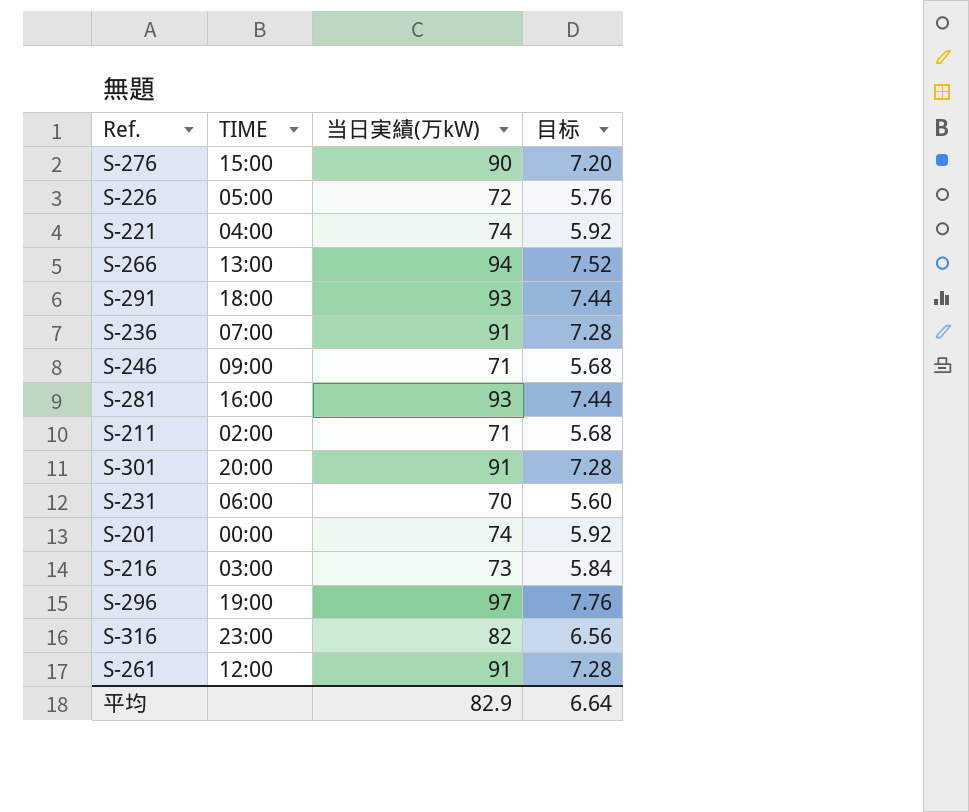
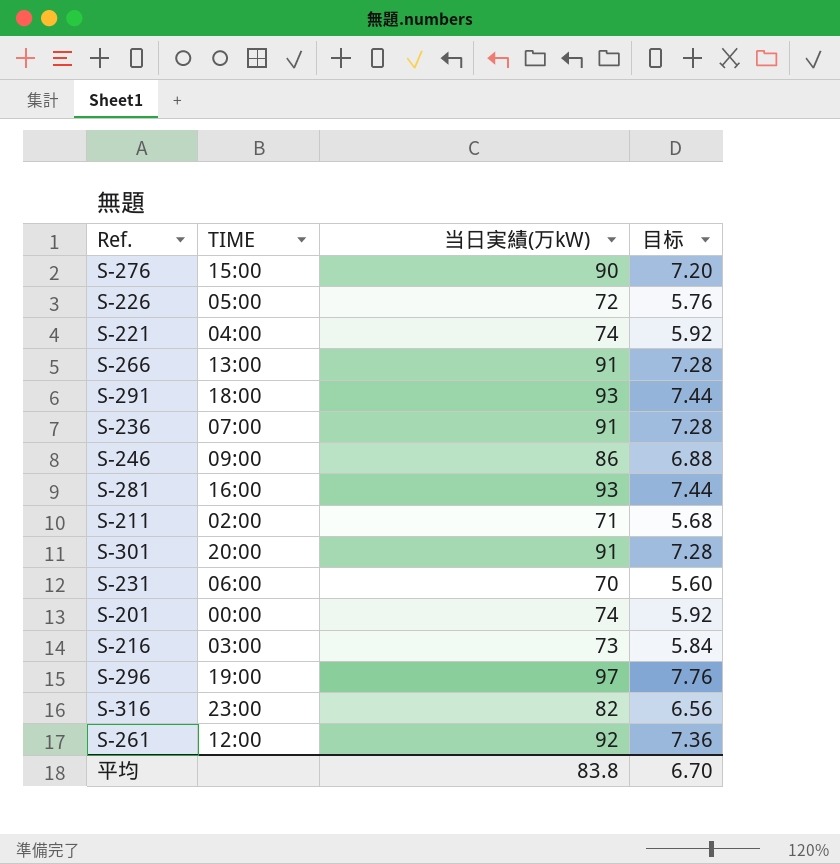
S-266 | 当日実績(万kW): 94 -> 91
S-266 | 目标: 7.52 -> 7.28
S-246 | 当日実績(万kW): 71 -> 86
S-246 | 目标: 5.68 -> 6.88
S-261 | 当日実績(万kW): 91 -> 92
S-261 | 目标: 7.28 -> 7.36
平均 | 当日実績(万kW): 82.9 -> 83.8
平均 | 目标: 6.64 -> 6.70

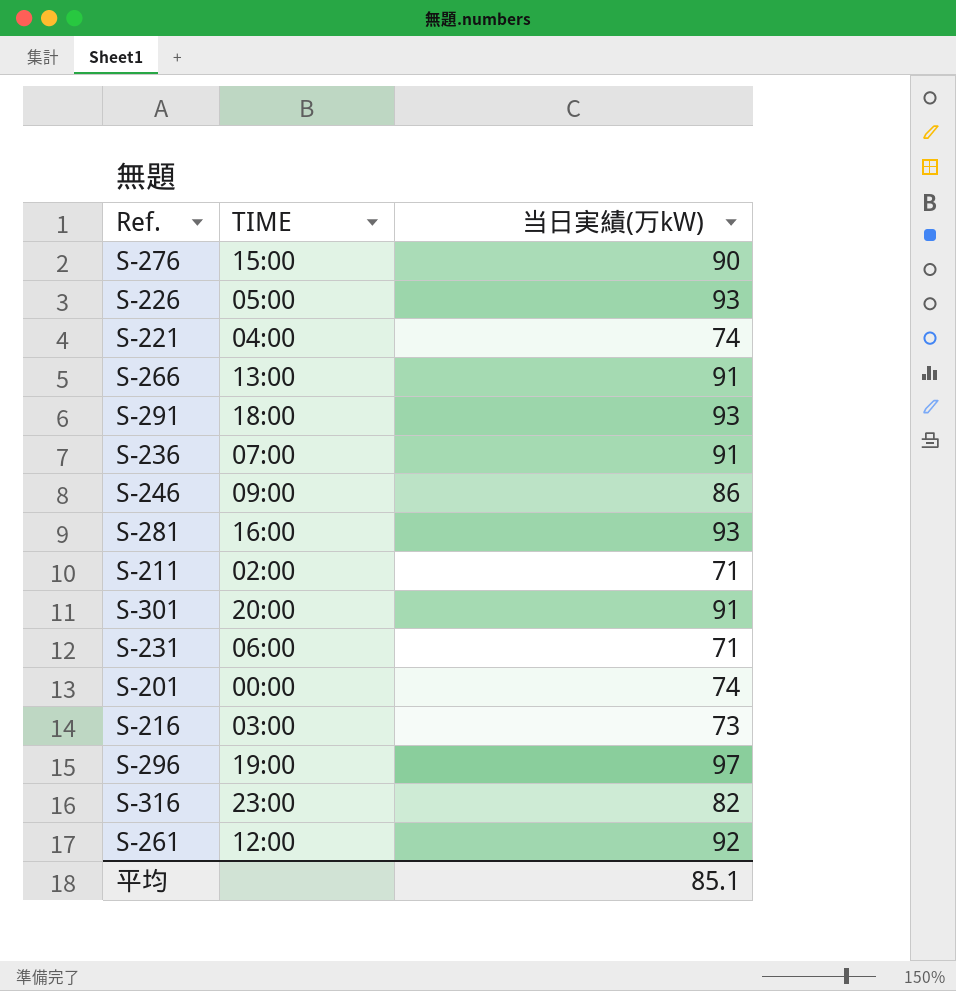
column 目标 | formula: [当日実績(万kW)] * 0.08 -> none
S-226 | 当日実績(万kW): 72 -> 93
S-231 | 当日実績(万kW): 70 -> 71
平均 | 当日実績(万kW): 83.8 -> 85.1

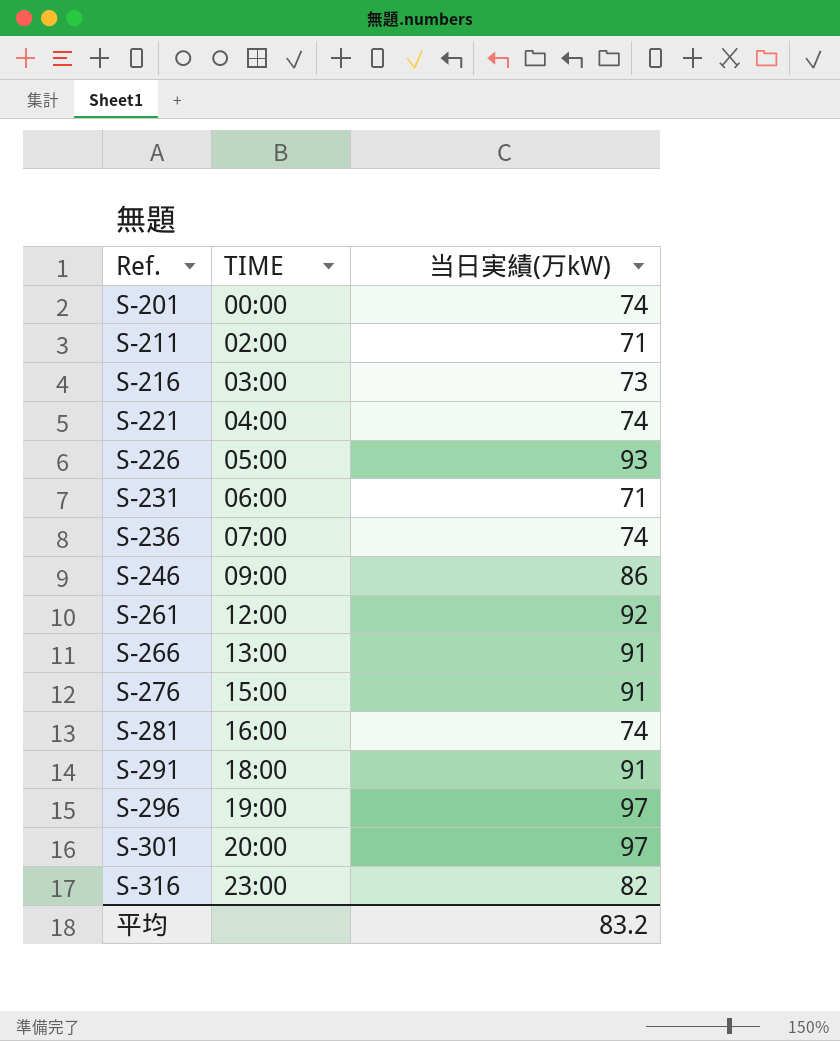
row order: none -> Ref. ascending
S-236 | 当日実績(万kW): 91 -> 74
S-276 | 当日実績(万kW): 90 -> 91
S-281 | 当日実績(万kW): 93 -> 74
S-291 | 当日実績(万kW): 93 -> 91
S-301 | 当日実績(万kW): 91 -> 97
平均 | 当日実績(万kW): 85.1 -> 83.2

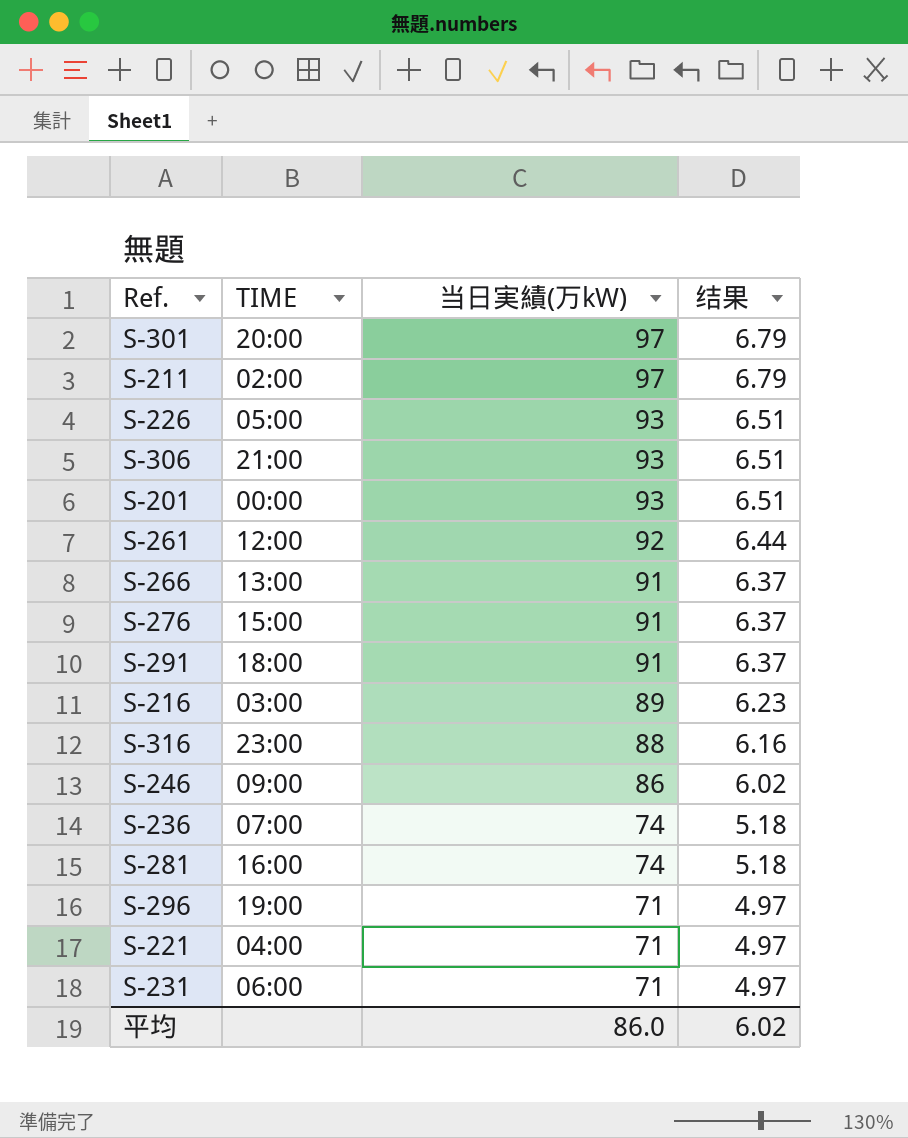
row order: Ref. ascending -> 当日実績(万kW) descending
column 结果 | formula: none -> [当日実績(万kW)] * 0.07
S-211 | 当日実績(万kW): 71 -> 97
row S-306: none -> 21:00 | 93 | 6.51
S-201 | 当日実績(万kW): 74 -> 93
S-216 | 当日実績(万kW): 73 -> 89
S-316 | 当日実績(万kW): 82 -> 88
S-296 | 当日実績(万kW): 97 -> 71
S-221 | 当日実績(万kW): 74 -> 71
平均 | 当日実績(万kW): 83.2 -> 86.0

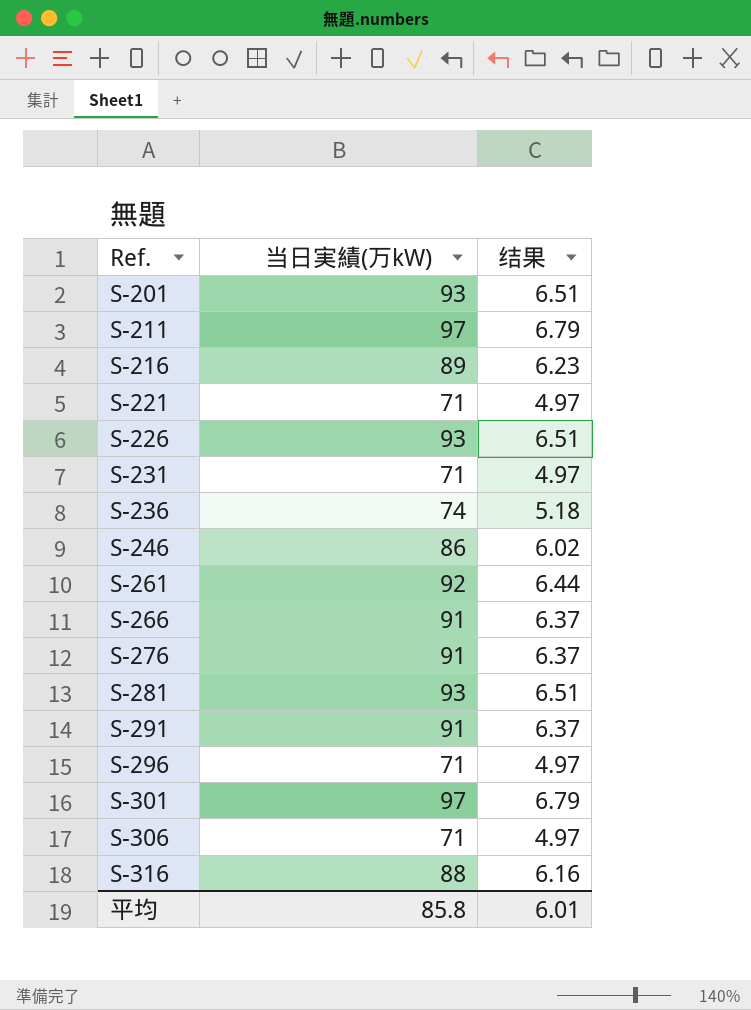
row order: 当日実績(万kW) descending -> Ref. ascending
column TIME | position: 2 -> none
S-281 | 当日実績(万kW): 74 -> 93
S-281 | 结果: 5.18 -> 6.51
S-306 | 当日実績(万kW): 93 -> 71
S-306 | 结果: 6.51 -> 4.97
平均 | 当日実績(万kW): 86.0 -> 85.8
平均 | 结果: 6.02 -> 6.01

